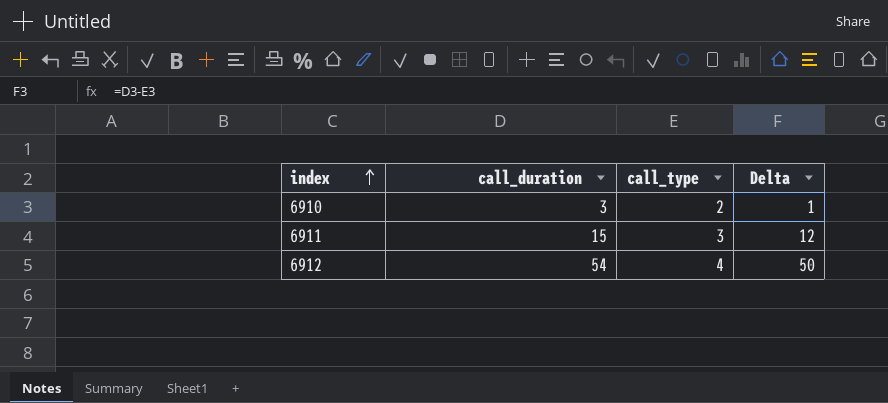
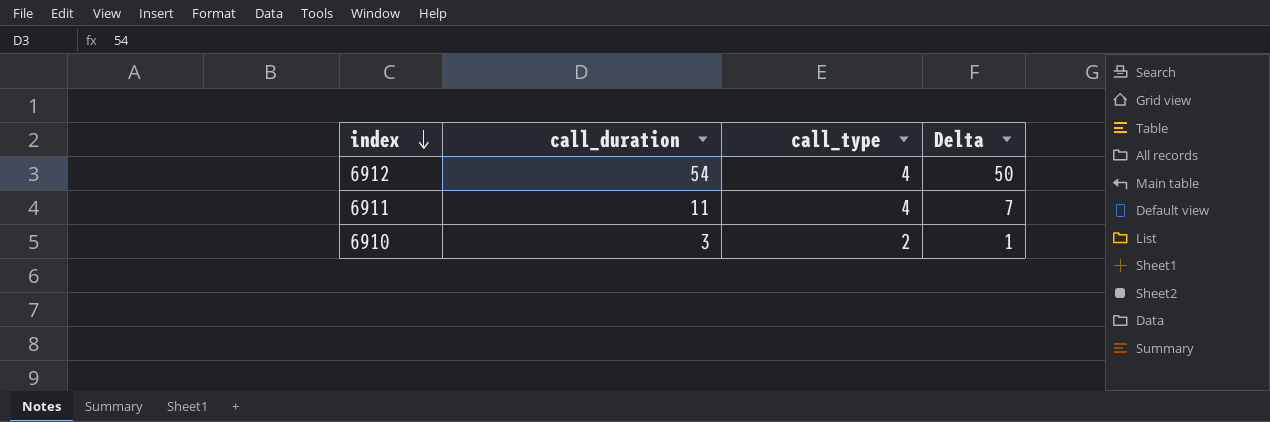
row order: index ascending -> index descending
6911 | call_duration: 15 -> 11
6911 | call_type: 3 -> 4
6911 | Delta: 12 -> 7

